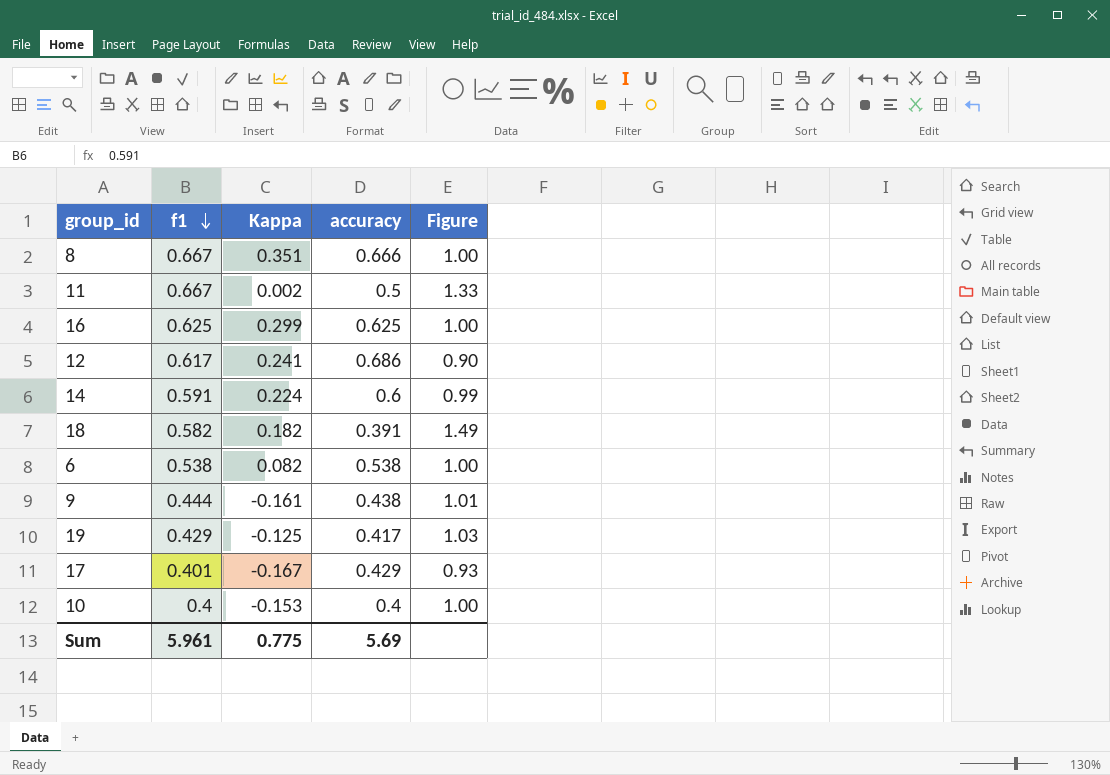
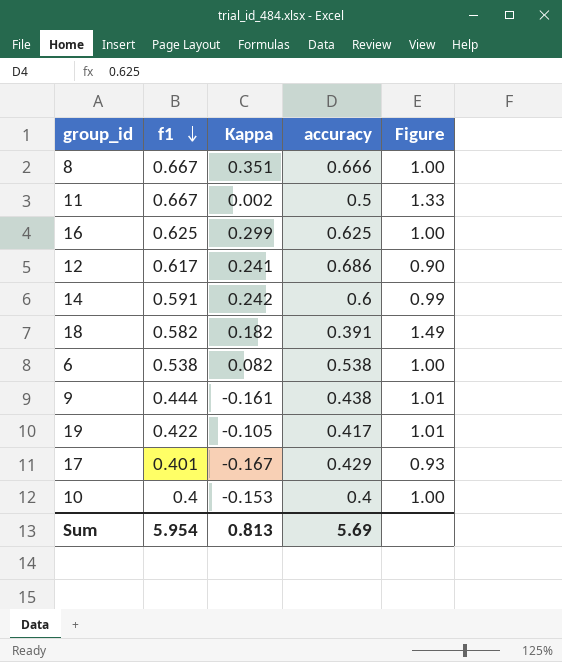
14 | Kappa: 0.224 -> 0.242
19 | f1: 0.429 -> 0.422
19 | Kappa: -0.125 -> -0.105
19 | Figure: 1.03 -> 1.01
Sum | f1: 5.961 -> 5.954
Sum | Kappa: 0.775 -> 0.813

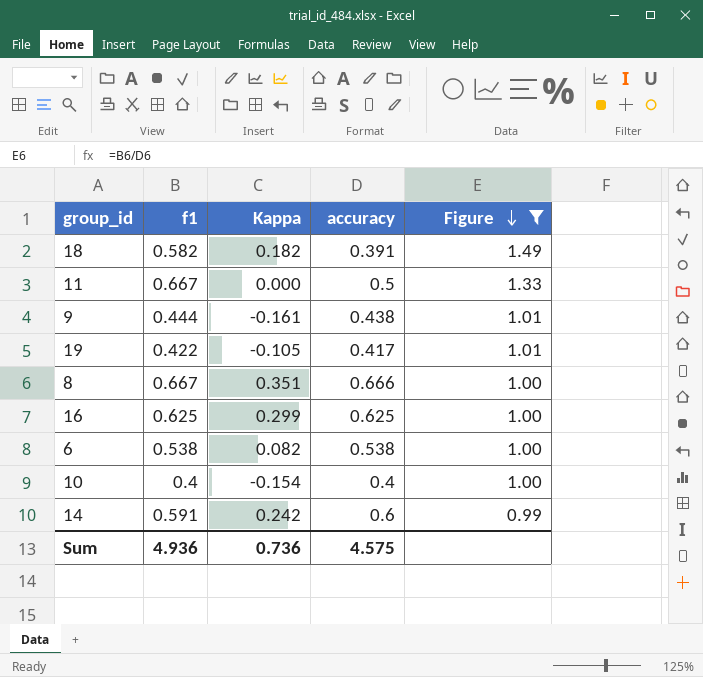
filter: none -> Figure >= 0.99
row order: f1 descending -> Figure descending
11 | Kappa: 0.002 -> 0.000
10 | Kappa: -0.153 -> -0.154
Sum | f1: 5.954 -> 4.936
Sum | Kappa: 0.813 -> 0.736
Sum | accuracy: 5.69 -> 4.575

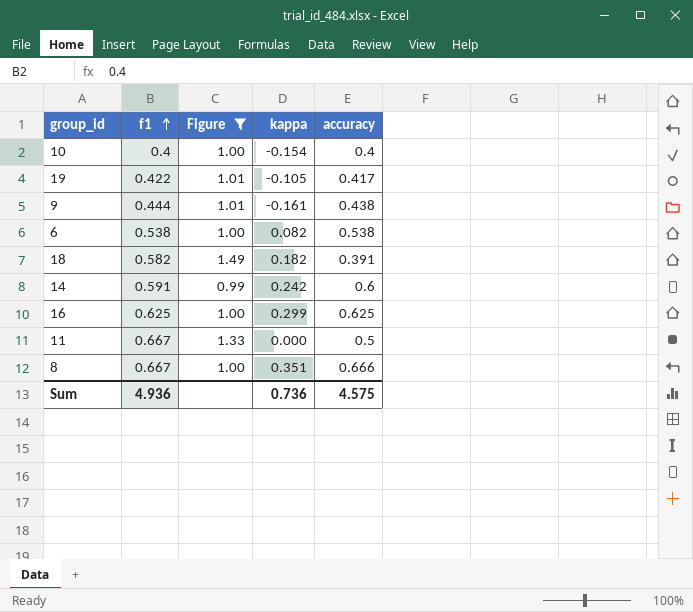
row order: Figure descending -> f1 ascending
column Figure | position: 5 -> 3
column name: Kappa -> kappa

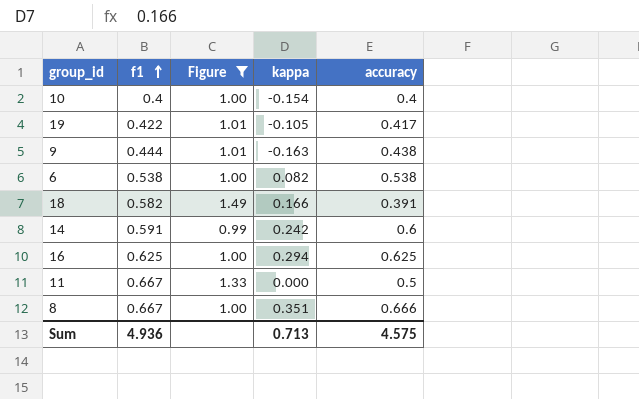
9 | kappa: -0.161 -> -0.163
18 | kappa: 0.182 -> 0.166
16 | kappa: 0.299 -> 0.294
Sum | kappa: 0.736 -> 0.713

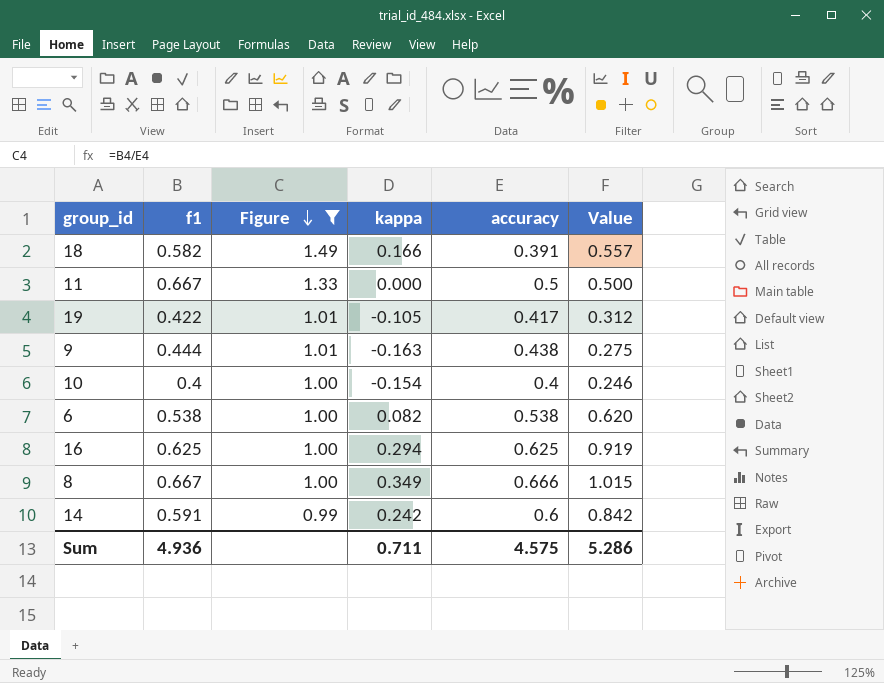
row order: f1 ascending -> Figure descending
column Value | formula: none -> [kappa] + [accuracy]
8 | kappa: 0.351 -> 0.349
Sum | kappa: 0.713 -> 0.711

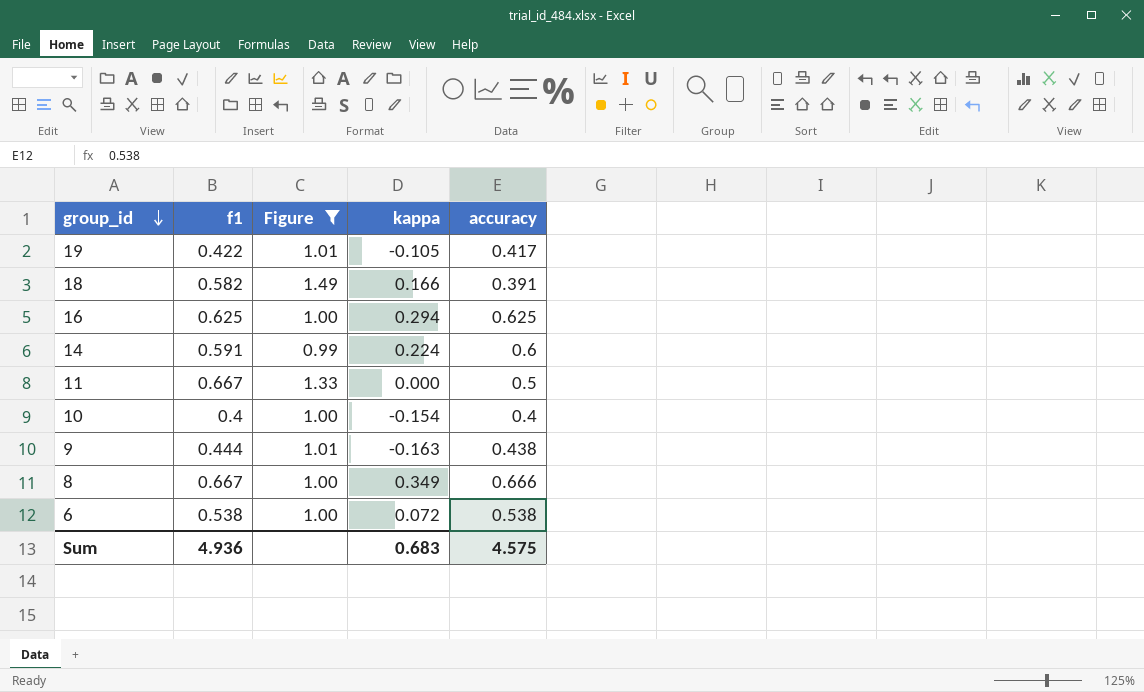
row order: Figure descending -> group_id descending
column Value | formula: [kappa] + [accuracy] -> none
14 | kappa: 0.242 -> 0.224
6 | kappa: 0.082 -> 0.072
Sum | kappa: 0.711 -> 0.683

